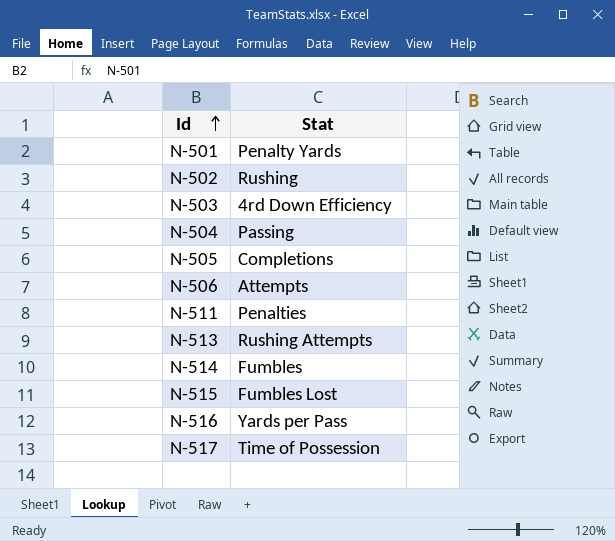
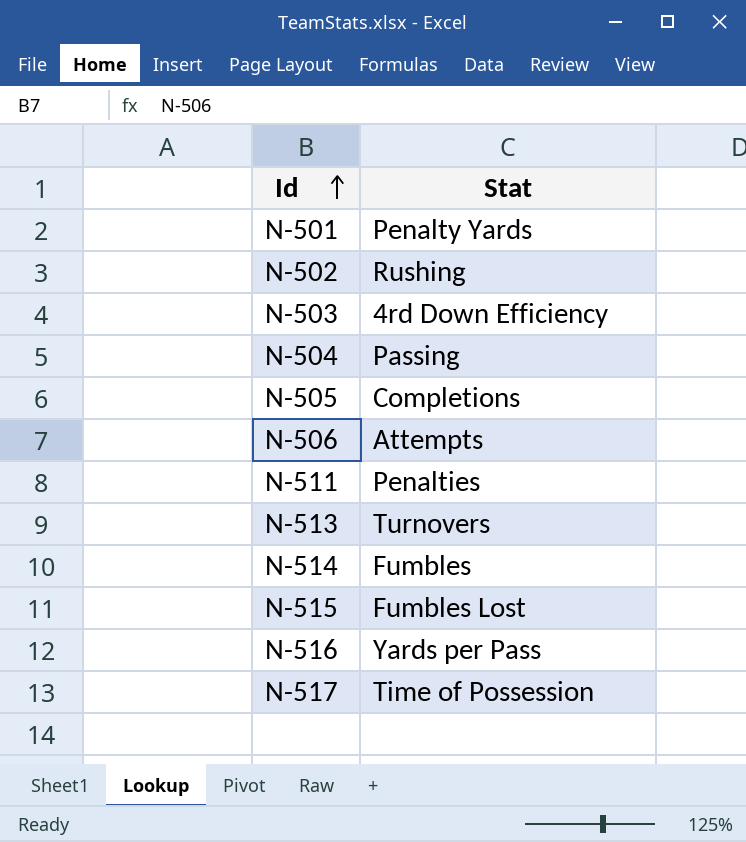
N-513 | Stat: Rushing Attempts -> Turnovers

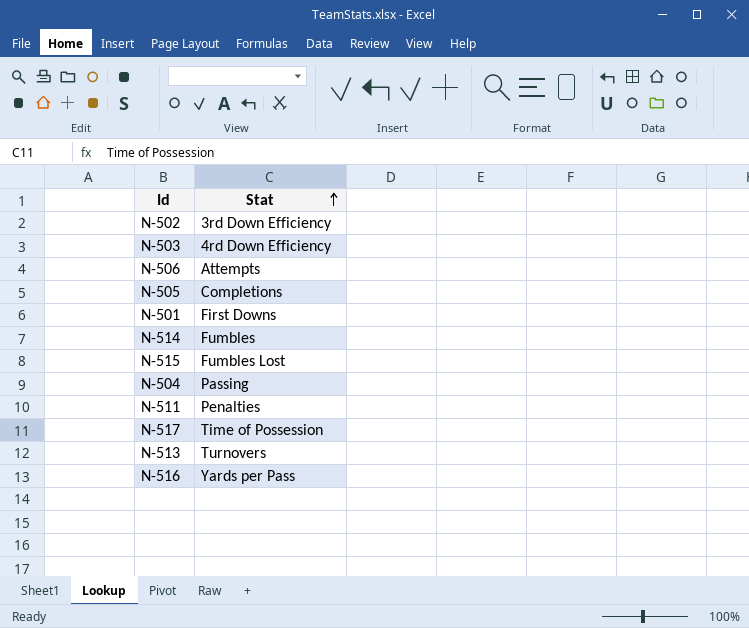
row order: Id ascending -> Stat ascending
N-502 | Stat: Rushing -> 3rd Down Efficiency
N-501 | Stat: Penalty Yards -> First Downs

